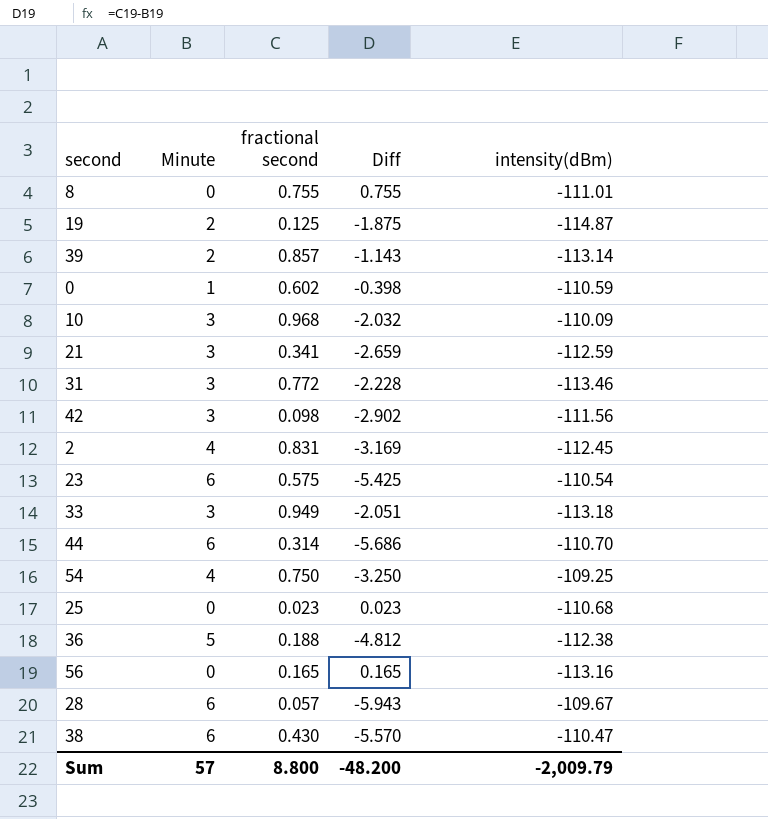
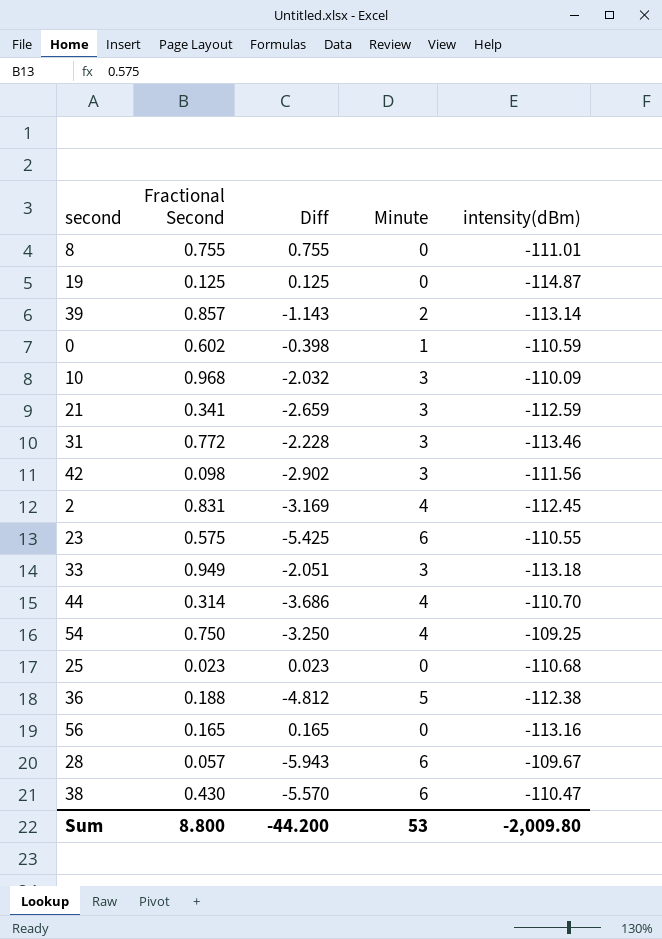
column name: fractional second -> Fractional Second
column Minute | position: 2 -> 4
19 | Diff: -1.875 -> 0.125
19 | Minute: 2 -> 0
23 | intensity(dBm): -110.54 -> -110.55
44 | Diff: -5.686 -> -3.686
44 | Minute: 6 -> 4
Sum | Diff: -48.200 -> -44.200
Sum | Minute: 57 -> 53
Sum | intensity(dBm): -2,009.79 -> -2,009.80

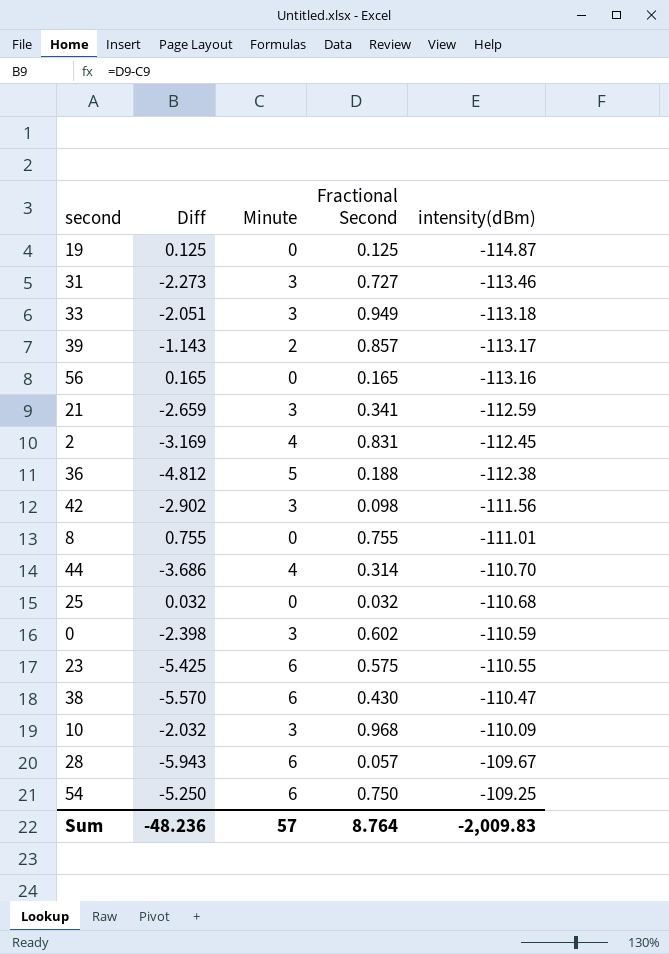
row order: none -> intensity(dBm) ascending
column Fractional Second | position: 2 -> 4
31 | Diff: -2.228 -> -2.273
31 | Fractional Second: 0.772 -> 0.727
39 | intensity(dBm): -113.14 -> -113.17
25 | Diff: 0.023 -> 0.032
25 | Fractional Second: 0.023 -> 0.032
0 | Diff: -0.398 -> -2.398
0 | Minute: 1 -> 3
54 | Diff: -3.250 -> -5.250
54 | Minute: 4 -> 6
Sum | Diff: -44.200 -> -48.236
Sum | Minute: 53 -> 57
Sum | Fractional Second: 8.800 -> 8.764
Sum | intensity(dBm): -2,009.80 -> -2,009.83

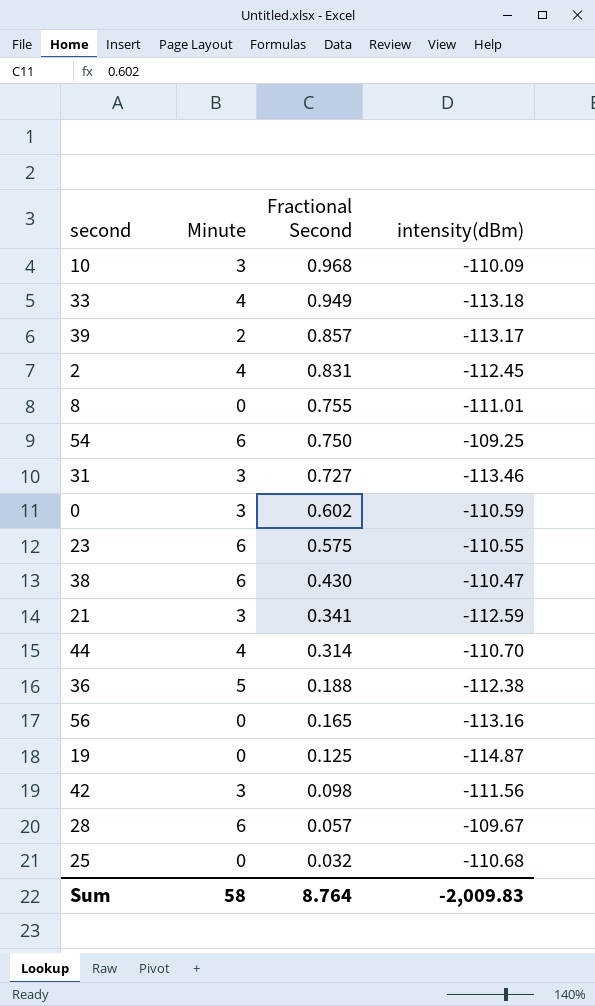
row order: intensity(dBm) ascending -> Fractional Second descending
column Diff | formula: [Fractional Second] - [Minute] -> none
33 | Minute: 3 -> 4
Sum | Minute: 57 -> 58

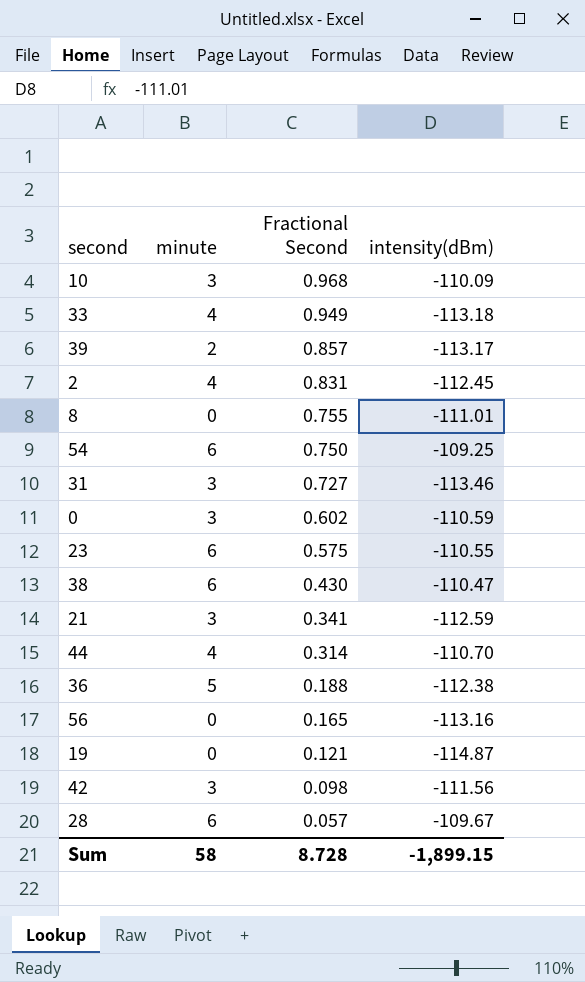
column name: Minute -> minute
row 25: 0 | 0.032 | -110.68 -> none
19 | Fractional Second: 0.125 -> 0.121
Sum | Fractional Second: 8.764 -> 8.728
Sum | intensity(dBm): -2,009.83 -> -1,899.15

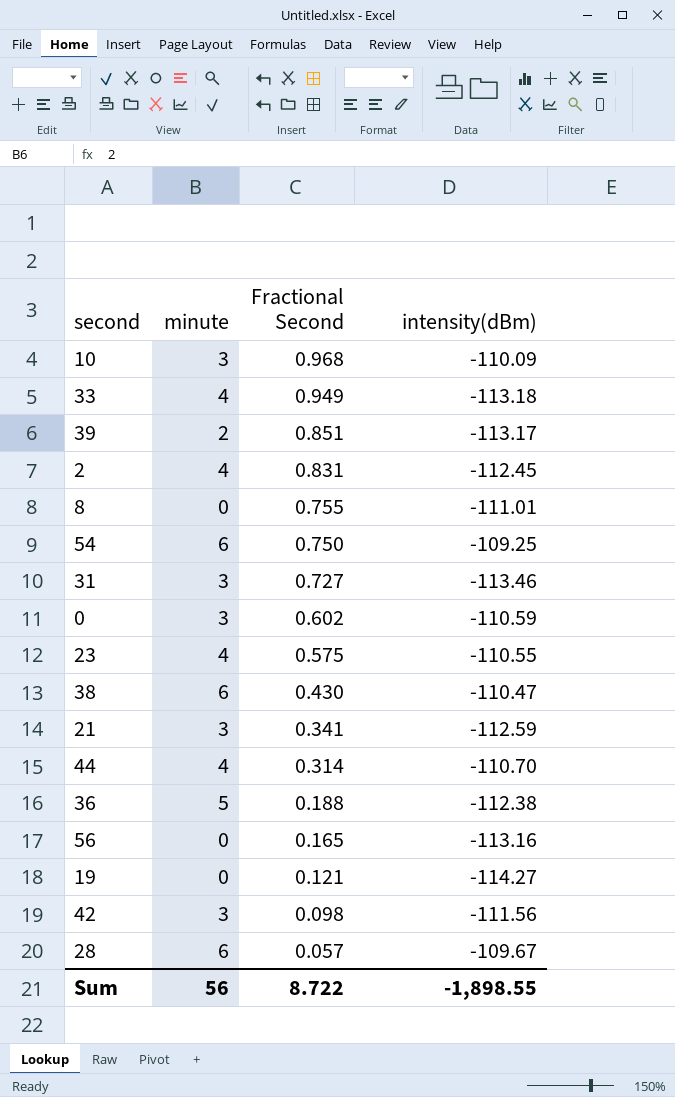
39 | Fractional Second: 0.857 -> 0.851
23 | minute: 6 -> 4
19 | intensity(dBm): -114.87 -> -114.27
Sum | minute: 58 -> 56
Sum | Fractional Second: 8.728 -> 8.722
Sum | intensity(dBm): -1,899.15 -> -1,898.55

